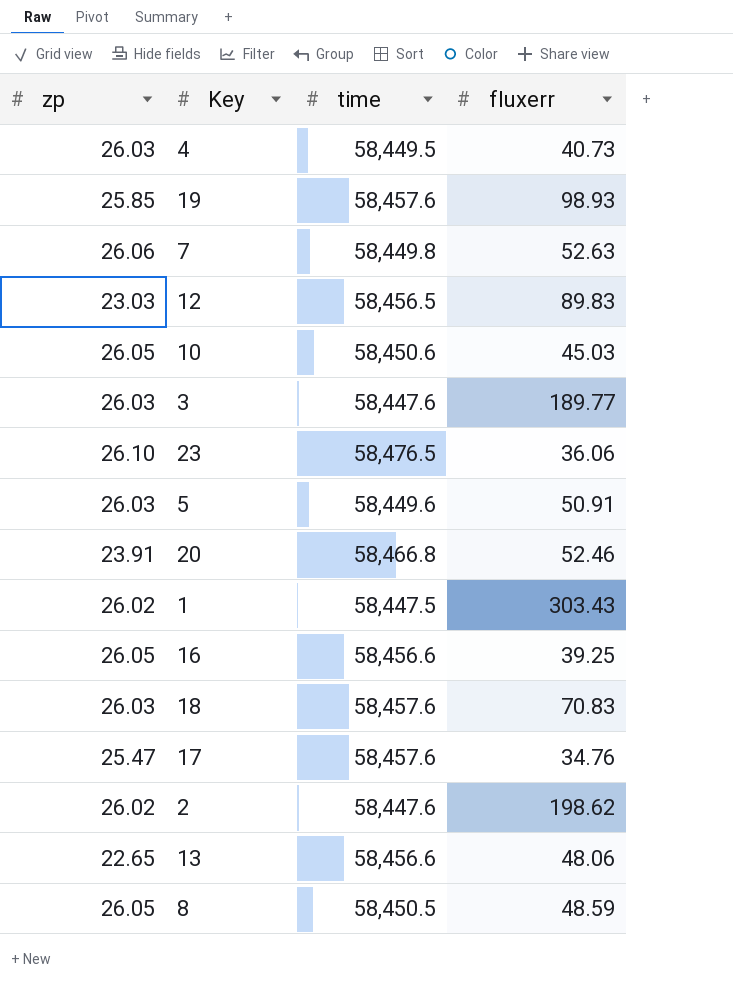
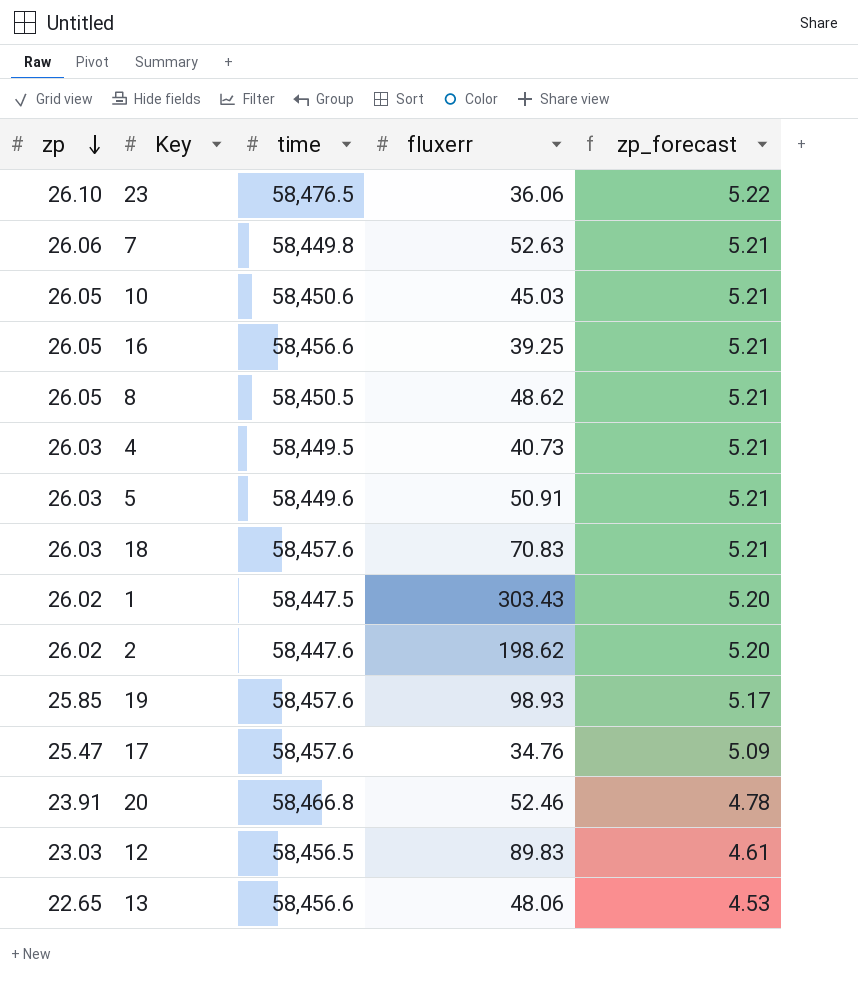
row order: none -> zp descending
column zp_forecast | formula: none -> [zp] * 0.2
row 3: 26.03 | 58,447.6 | 189.77 -> none
8 | fluxerr: 48.59 -> 48.62

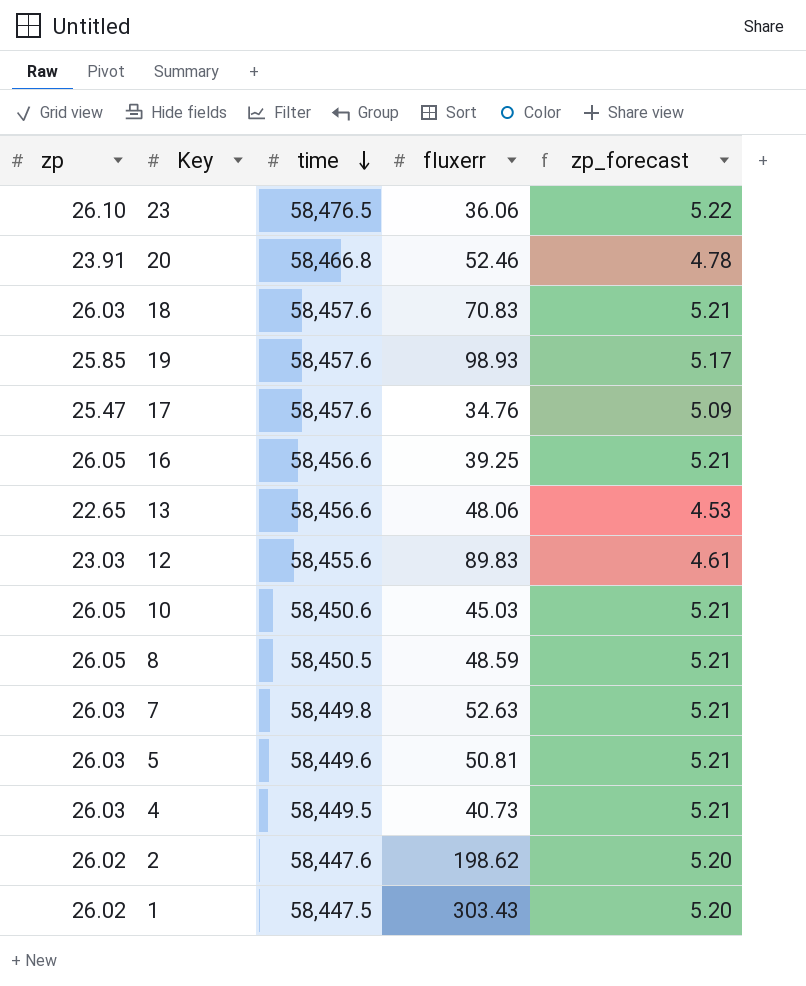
row order: zp descending -> time descending
12 | time: 58,456.5 -> 58,455.6
8 | fluxerr: 48.62 -> 48.59
7 | zp: 26.06 -> 26.03
5 | fluxerr: 50.91 -> 50.81

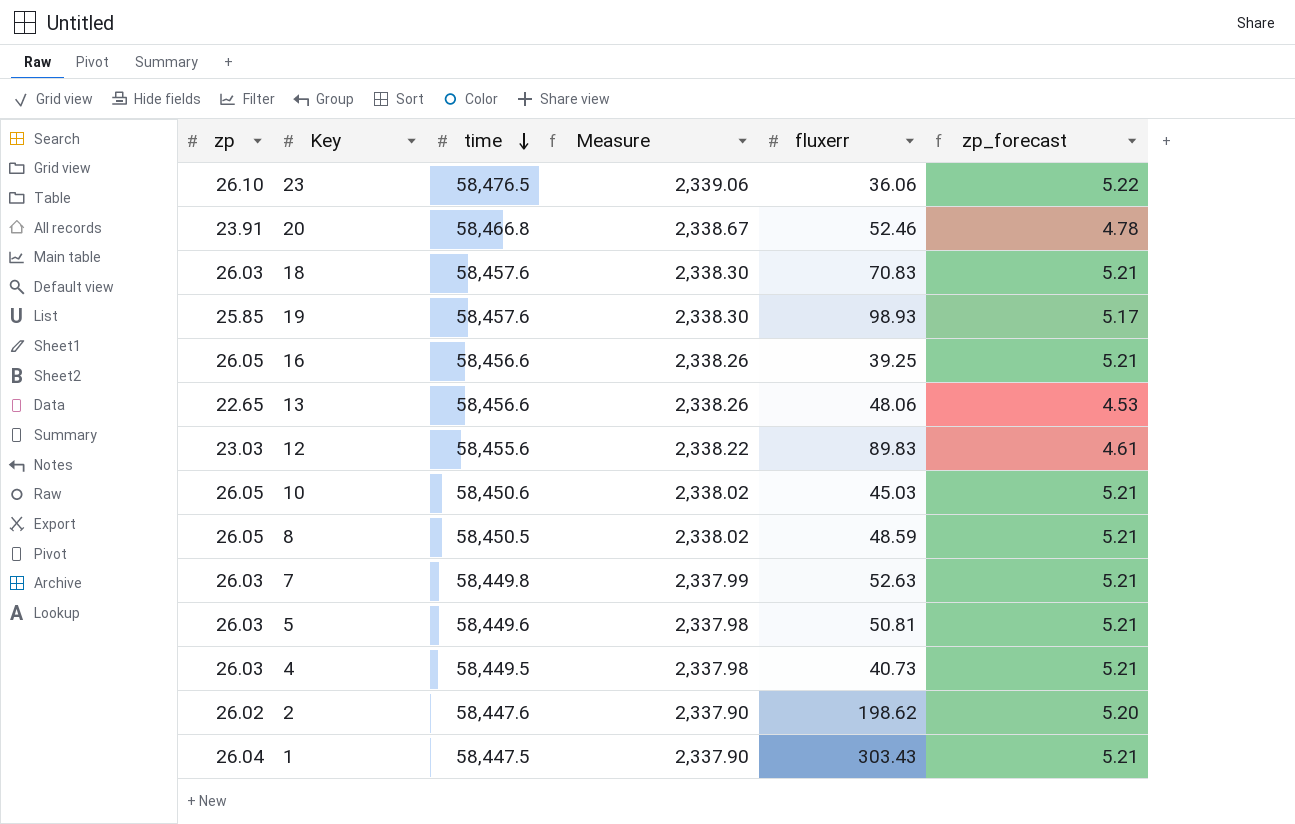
column Measure | formula: none -> [time] * 0.04
row 17: 25.47 | 58,457.6 | 34.76 | 5.09 -> none
1 | zp: 26.02 -> 26.04
1 | zp_forecast: 5.20 -> 5.21

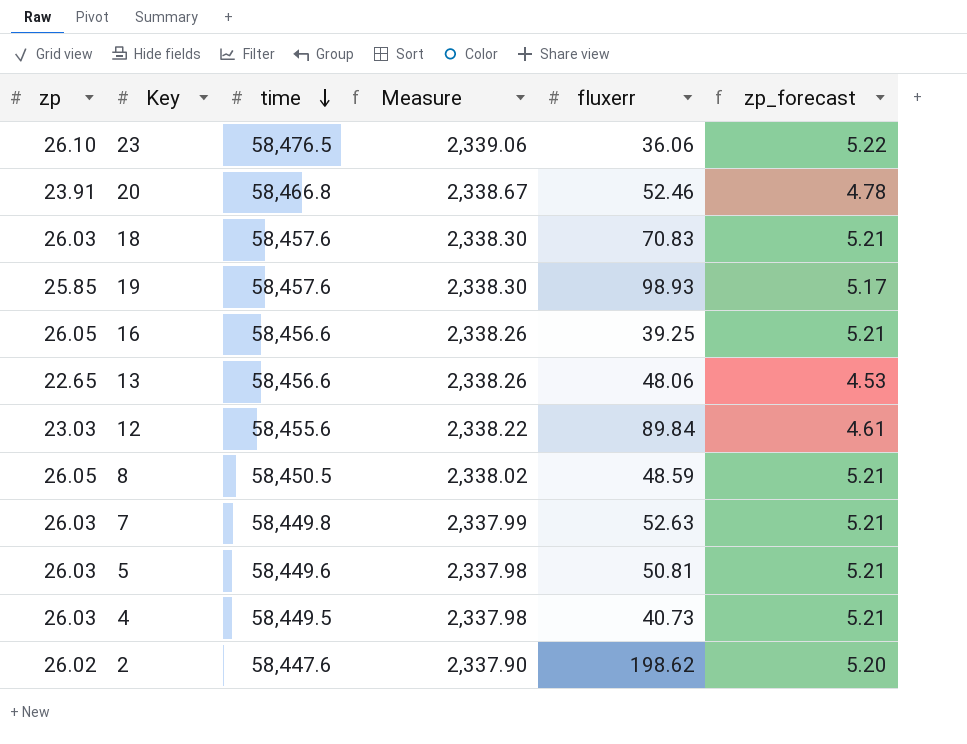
row 10: 26.05 | 58,450.6 | 2,338.02 | 45.03 | 5.21 -> none
row 1: 26.04 | 58,447.5 | 2,337.90 | 303.43 | 5.21 -> none
12 | fluxerr: 89.83 -> 89.84

